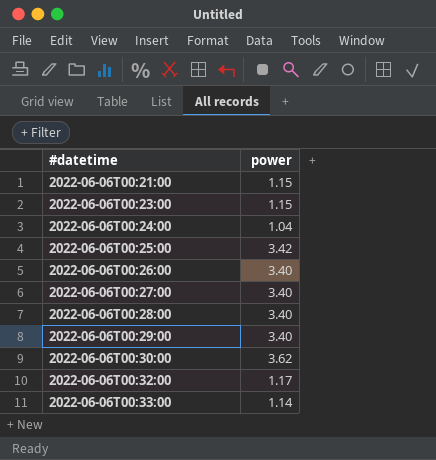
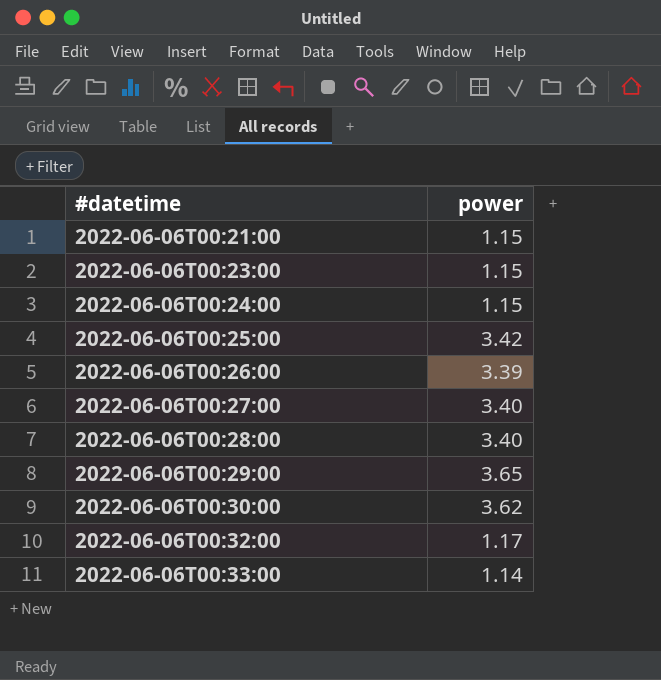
2022-06-06T00:24:00 | power: 1.04 -> 1.15
2022-06-06T00:26:00 | power: 3.40 -> 3.39
2022-06-06T00:29:00 | power: 3.40 -> 3.65

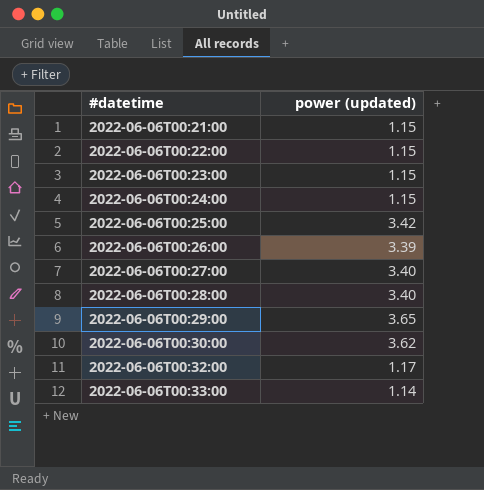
column name: power -> power (updated)
row 2022-06-06T00:22:00: none -> 1.15

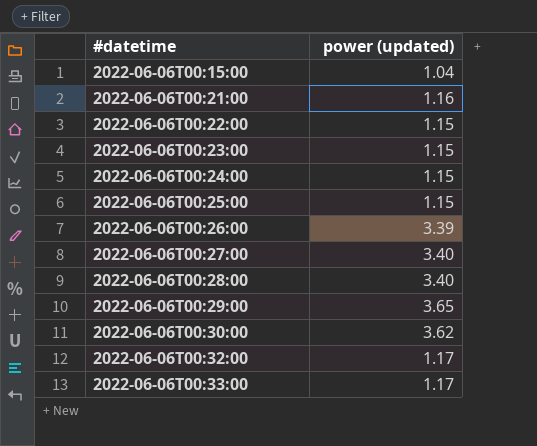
row 2022-06-06T00:15:00: none -> 1.04
2022-06-06T00:21:00 | power (updated): 1.15 -> 1.16
2022-06-06T00:25:00 | power (updated): 3.42 -> 1.15
2022-06-06T00:33:00 | power (updated): 1.14 -> 1.17

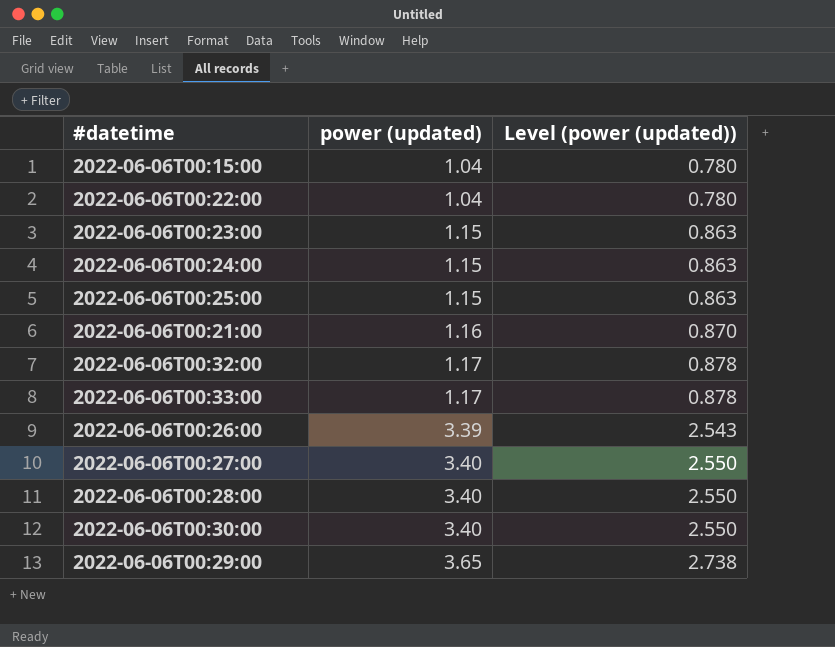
row order: #datetime ascending -> power (updated) ascending
column Level (power (updated)) | formula: none -> [power (updated)] * 0.75
2022-06-06T00:22:00 | power (updated): 1.15 -> 1.04
2022-06-06T00:30:00 | power (updated): 3.62 -> 3.40

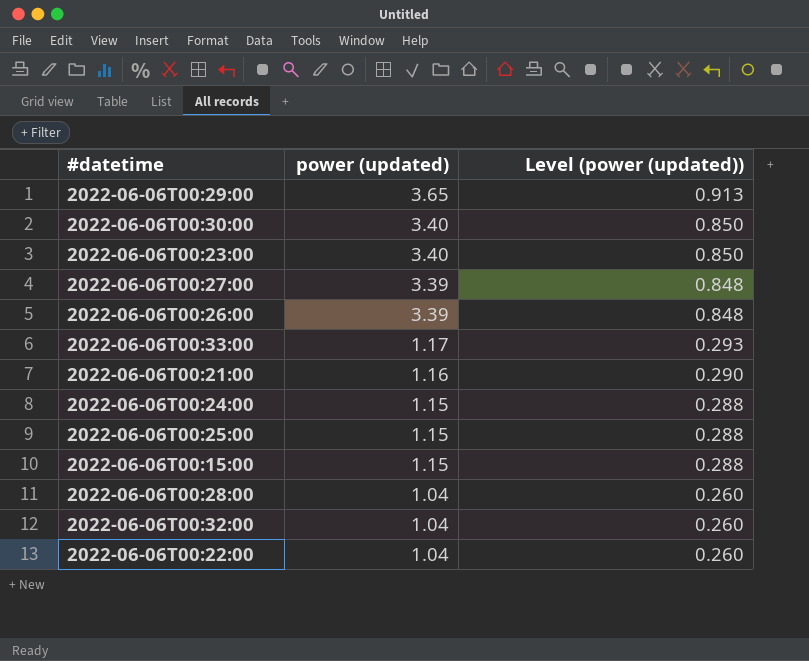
row order: power (updated) ascending -> power (updated) descending
column Level (power (updated)) | formula: [power (updated)] * 0.75 -> [power (updated)] * 0.25
2022-06-06T00:23:00 | power (updated): 1.15 -> 3.40
2022-06-06T00:27:00 | power (updated): 3.40 -> 3.39
2022-06-06T00:15:00 | power (updated): 1.04 -> 1.15
2022-06-06T00:28:00 | power (updated): 3.40 -> 1.04
2022-06-06T00:32:00 | power (updated): 1.17 -> 1.04

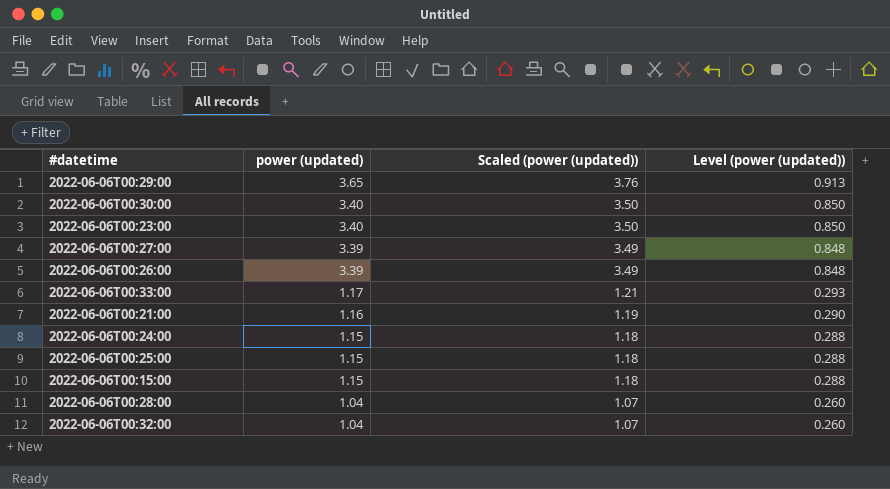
column Scaled (power (updated)) | formula: none -> [power (updated)] * 1.03
row 2022-06-06T00:22:00: 1.04 | 0.260 -> none

